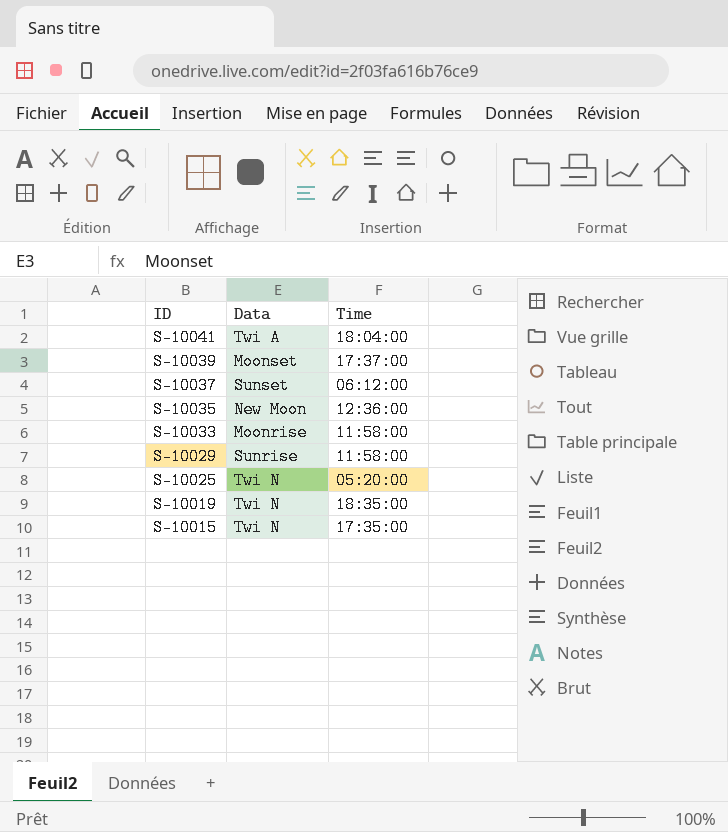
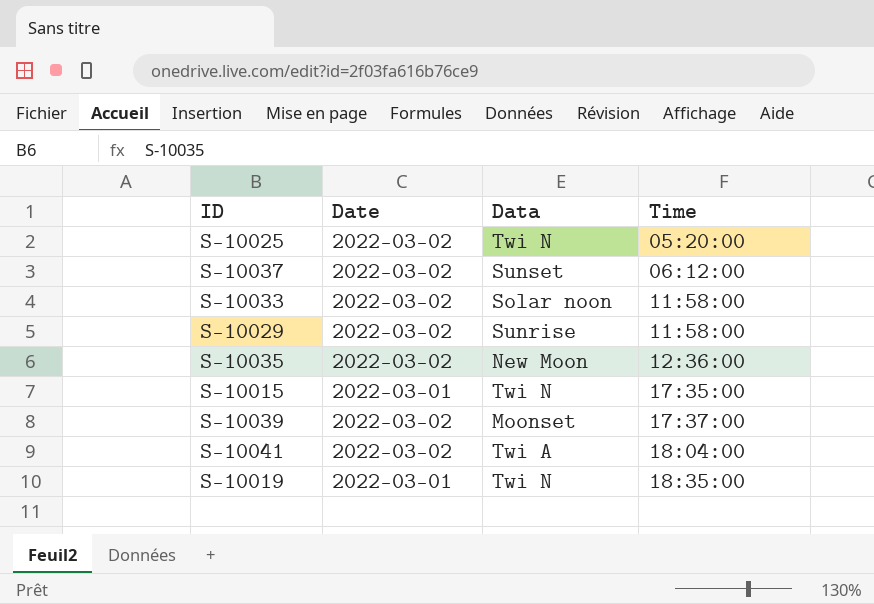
row order: ID descending -> Time ascending
column Date | position: none -> 2
S-10033 | Data: Moonrise -> Solar noon

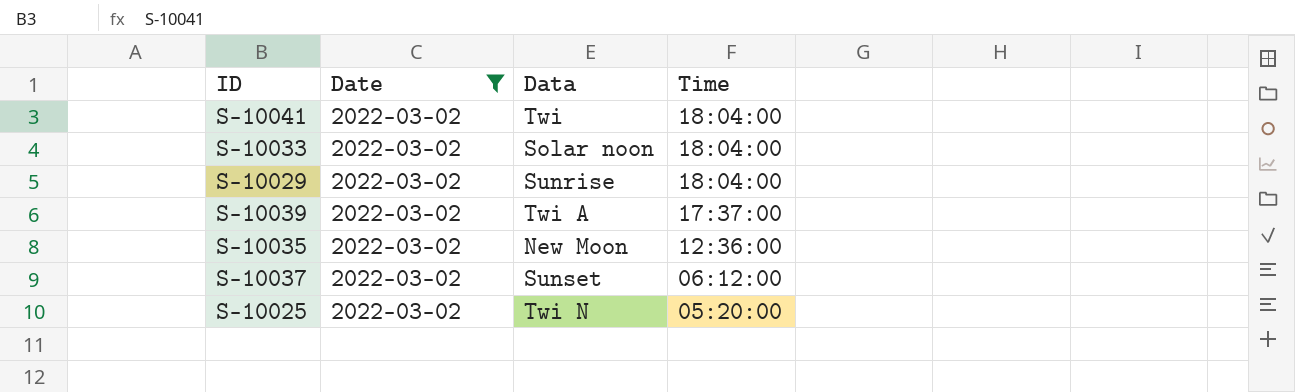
filter: none -> Date = 2022-03-02
row order: Time ascending -> Time descending
S-10041 | Data: Twi A -> Twi
S-10033 | Time: 11:58:00 -> 18:04:00
S-10029 | Time: 11:58:00 -> 18:04:00
S-10039 | Data: Moonset -> Twi A

